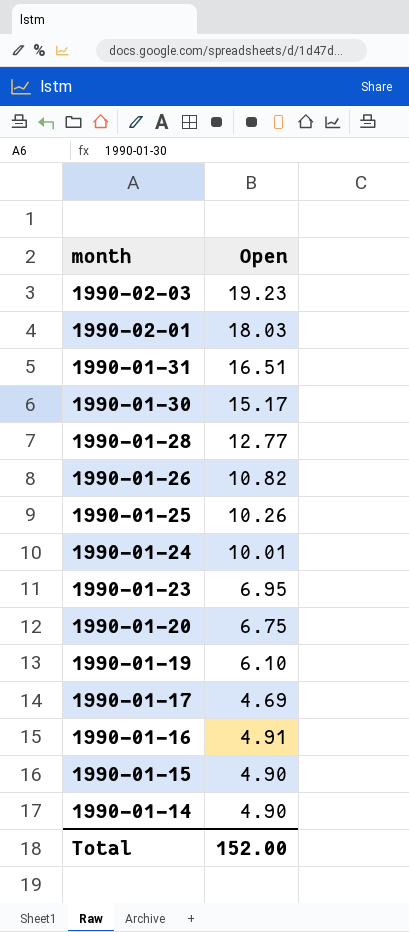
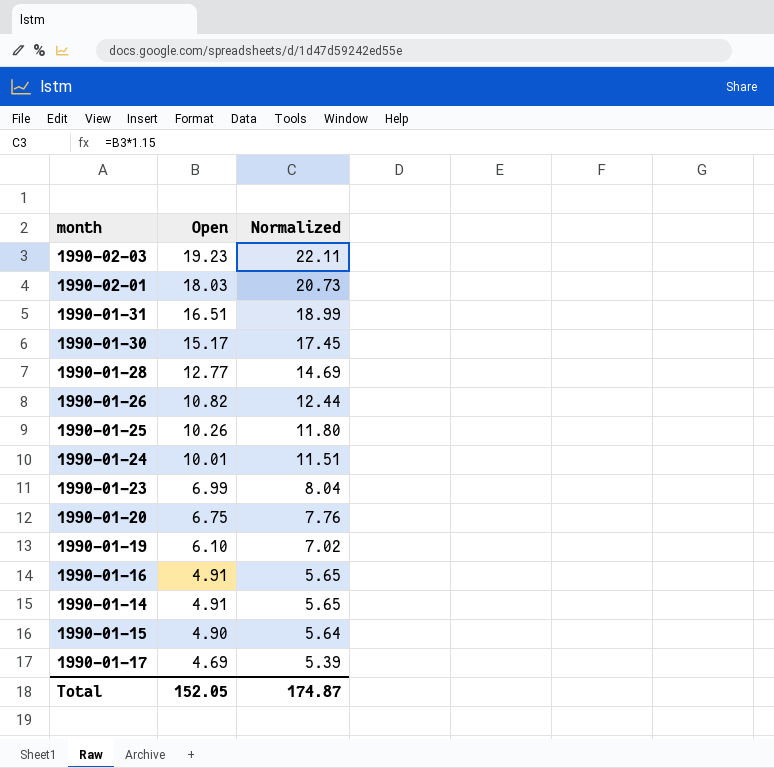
row order: month descending -> Open descending
column Normalized | formula: none -> [Open] * 1.15
1990-01-23 | Open: 6.95 -> 6.99
1990-01-14 | Open: 4.90 -> 4.91
Total | Open: 152.00 -> 152.05

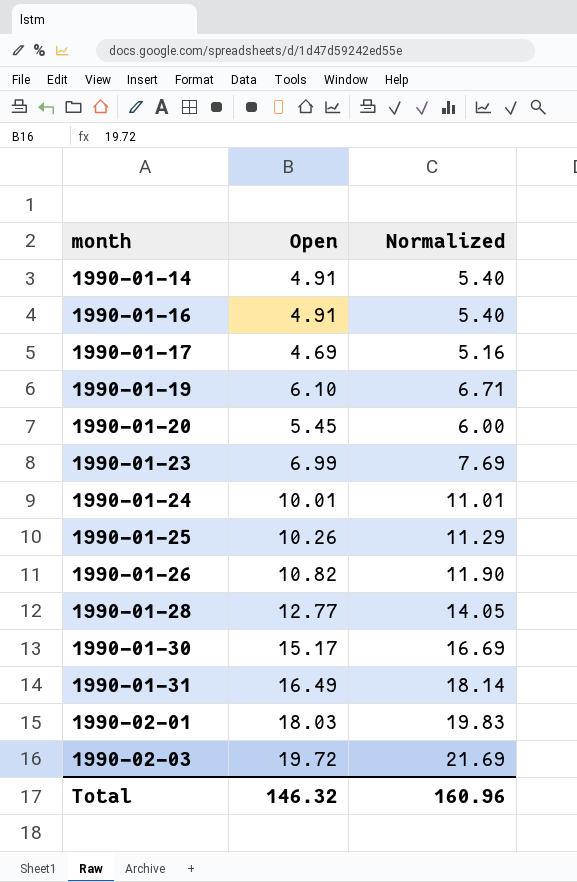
row order: Open descending -> month ascending
column Normalized | formula: [Open] * 1.15 -> [Open] * 1.1
row 1990-01-15: 4.90 | 5.64 -> none
1990-01-20 | Open: 6.75 -> 5.45
1990-01-31 | Open: 16.51 -> 16.49
1990-02-03 | Open: 19.23 -> 19.72
Total | Open: 152.05 -> 146.32
Total | Normalized: 174.87 -> 160.96

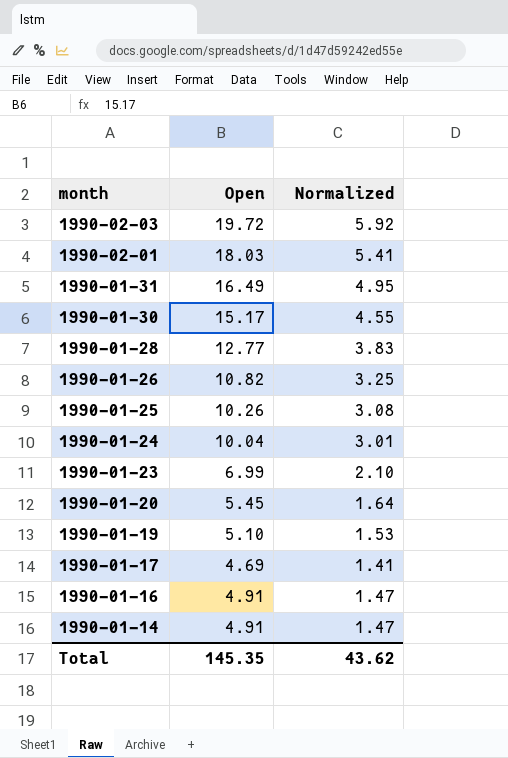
row order: month ascending -> month descending
column Normalized | formula: [Open] * 1.1 -> [Open] * 0.3
1990-01-24 | Open: 10.01 -> 10.04
1990-01-19 | Open: 6.10 -> 5.10
Total | Open: 146.32 -> 145.35
Total | Normalized: 160.96 -> 43.62

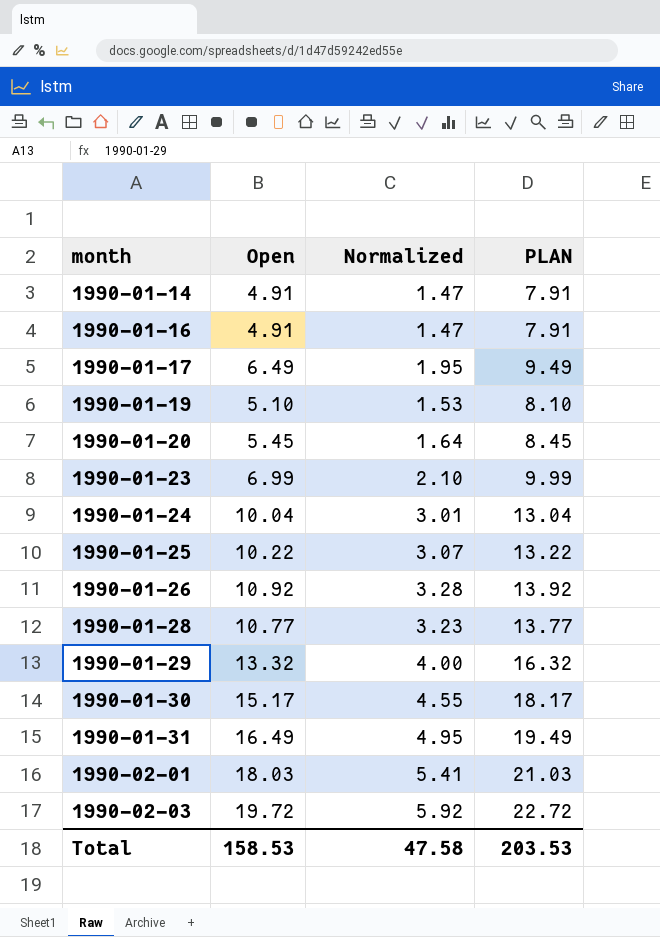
row order: month descending -> month ascending
column PLAN | formula: none -> [Open] + 3
1990-01-17 | Open: 4.69 -> 6.49
1990-01-17 | Normalized: 1.41 -> 1.95
1990-01-25 | Open: 10.26 -> 10.22
1990-01-25 | Normalized: 3.08 -> 3.07
1990-01-26 | Open: 10.82 -> 10.92
1990-01-26 | Normalized: 3.25 -> 3.28
1990-01-28 | Open: 12.77 -> 10.77
1990-01-28 | Normalized: 3.83 -> 3.23
row 1990-01-29: none -> 13.32 | 4.00 | 16.32
Total | Open: 145.35 -> 158.53
Total | Normalized: 43.62 -> 47.58

